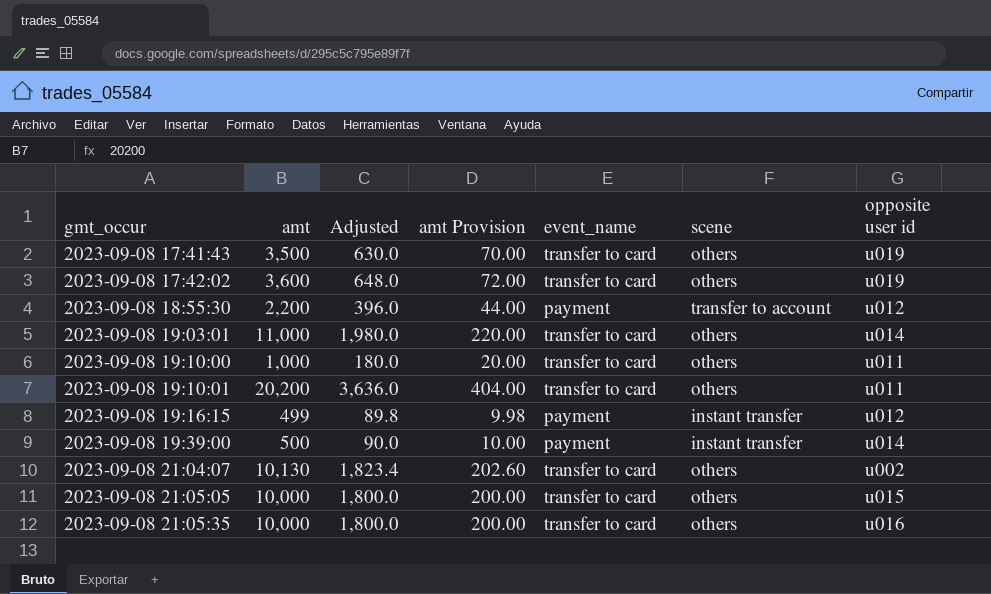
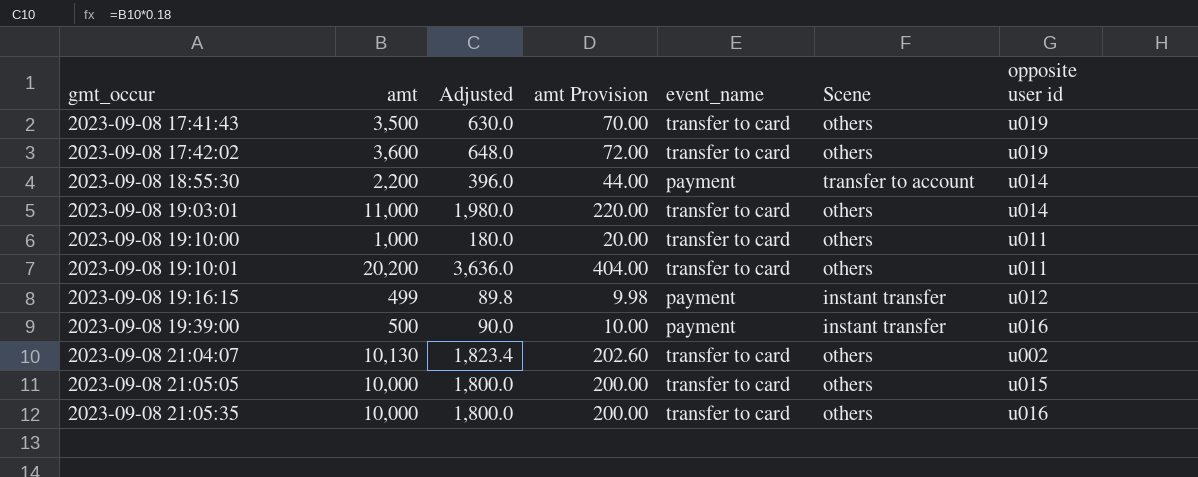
column name: scene -> Scene
2023-09-08 18:55:30 | opposite user id: u012 -> u014
2023-09-08 19:39:00 | opposite user id: u014 -> u016

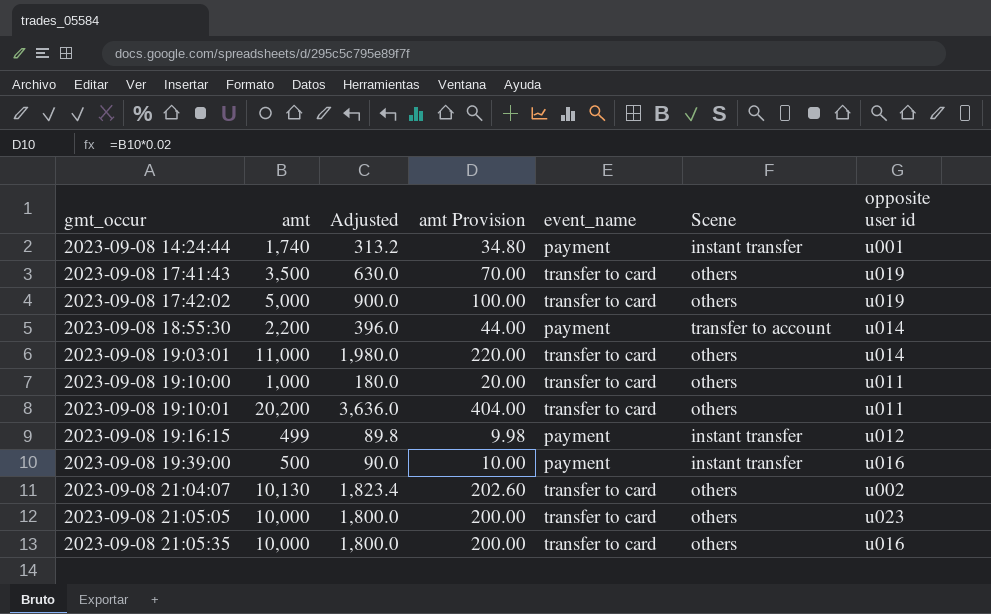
row 2023-09-08 14:24:44: none -> 1,740 | 313.2 | 34.80 | payment | instant transfer | u001
2023-09-08 17:42:02 | amt: 3,600 -> 5,000
2023-09-08 17:42:02 | Adjusted: 648.0 -> 900.0
2023-09-08 17:42:02 | amt Provision: 72.00 -> 100.00
2023-09-08 21:05:05 | opposite user id: u015 -> u023

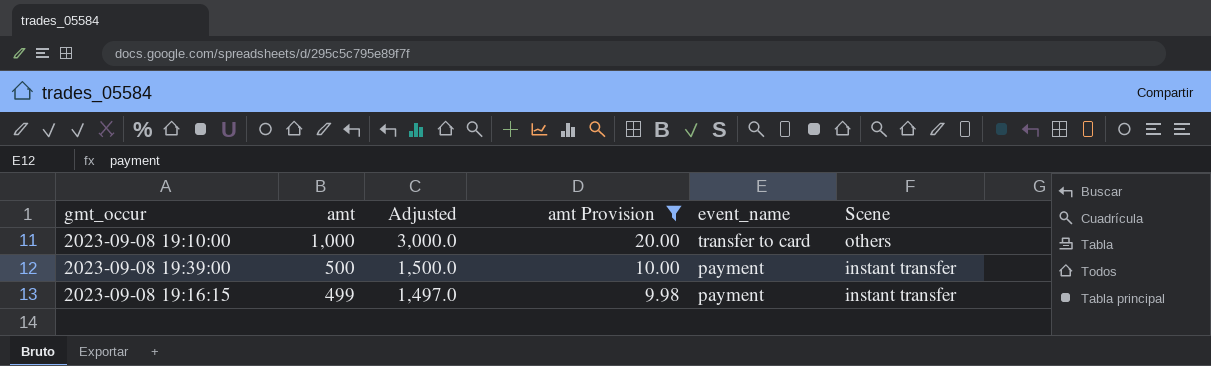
filter: none -> amt Provision <= 20.00
row order: gmt_occur ascending -> amt descending
column opposite user id | position: 7 -> none
column Adjusted | formula: [amt] * 0.18 -> [amt] * 3

